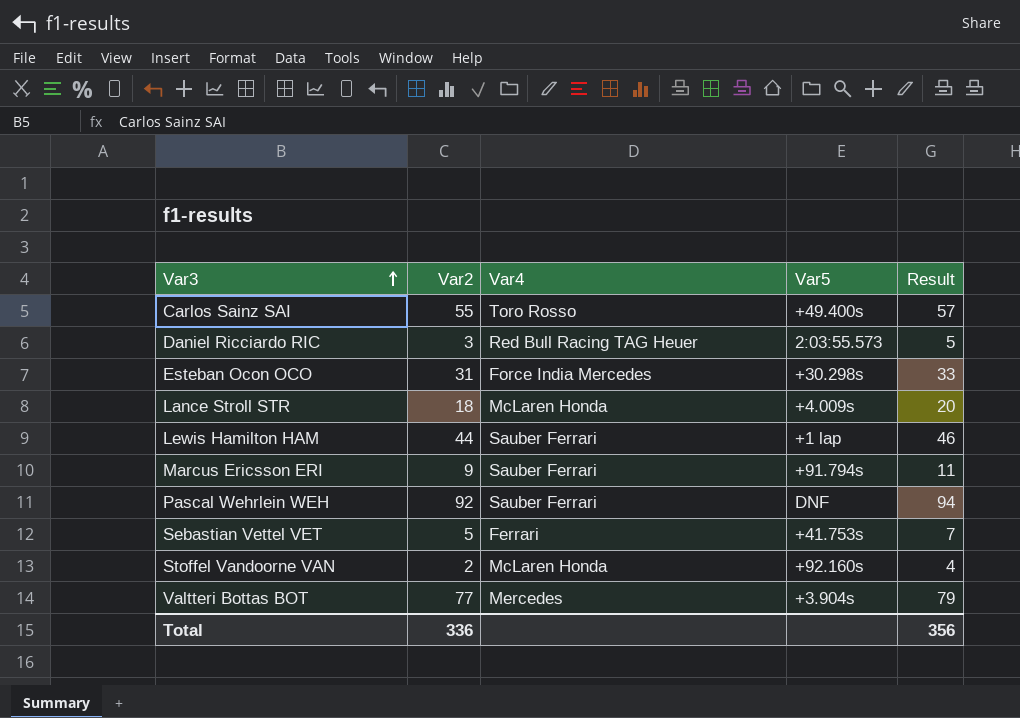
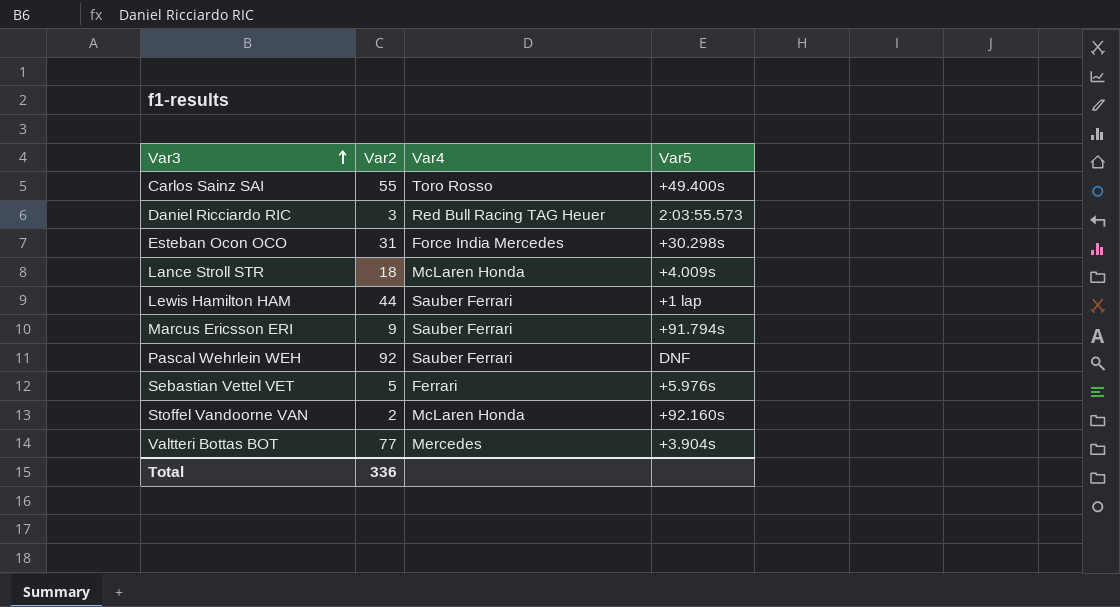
column Result | formula: [Var2] + 2 -> none
Sebastian Vettel VET | Var5: +41.753s -> +5.976s

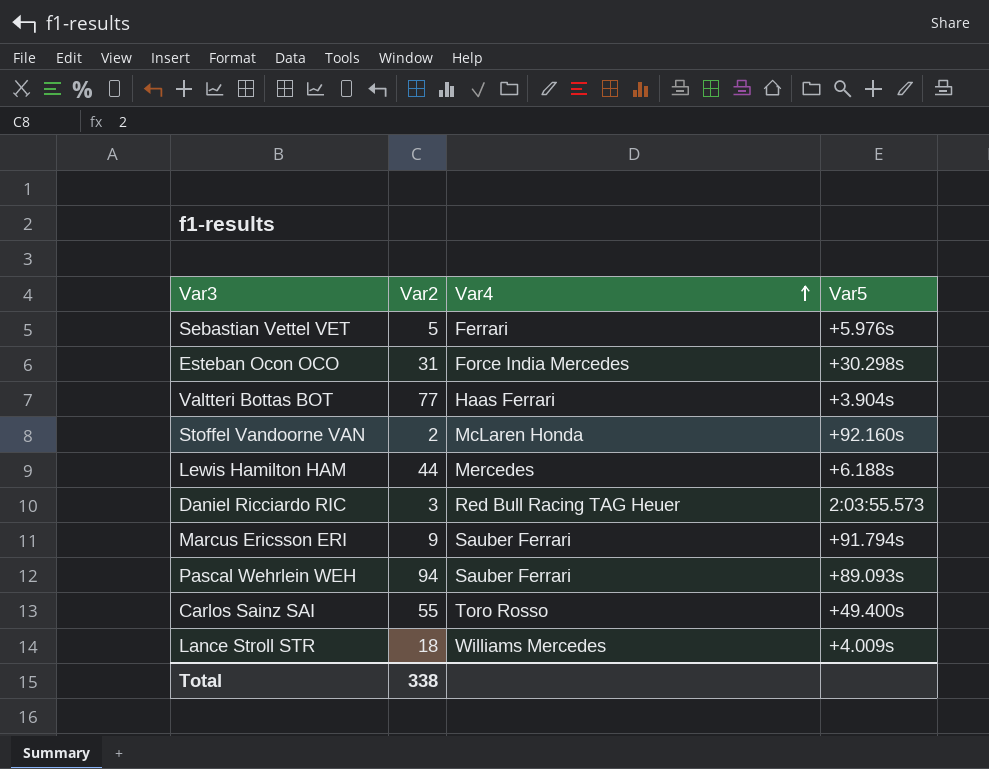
row order: Var3 ascending -> Var4 ascending
Valtteri Bottas BOT | Var4: Mercedes -> Haas Ferrari
Lewis Hamilton HAM | Var4: Sauber Ferrari -> Mercedes
Lewis Hamilton HAM | Var5: +1 lap -> +6.188s
Pascal Wehrlein WEH | Var2: 92 -> 94
Pascal Wehrlein WEH | Var5: DNF -> +89.093s
Lance Stroll STR | Var4: McLaren Honda -> Williams Mercedes
Total | Var2: 336 -> 338

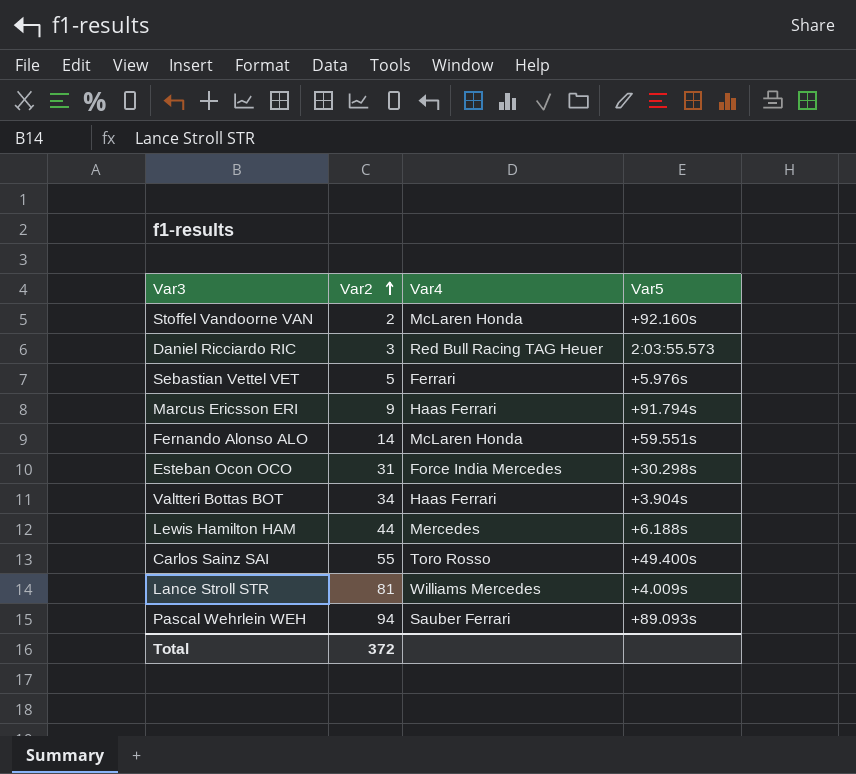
row order: Var4 ascending -> Var2 ascending
Marcus Ericsson ERI | Var4: Sauber Ferrari -> Haas Ferrari
row Fernando Alonso ALO: none -> 14 | McLaren Honda | +59.551s
Valtteri Bottas BOT | Var2: 77 -> 34
Lance Stroll STR | Var2: 18 -> 81
Total | Var2: 338 -> 372

